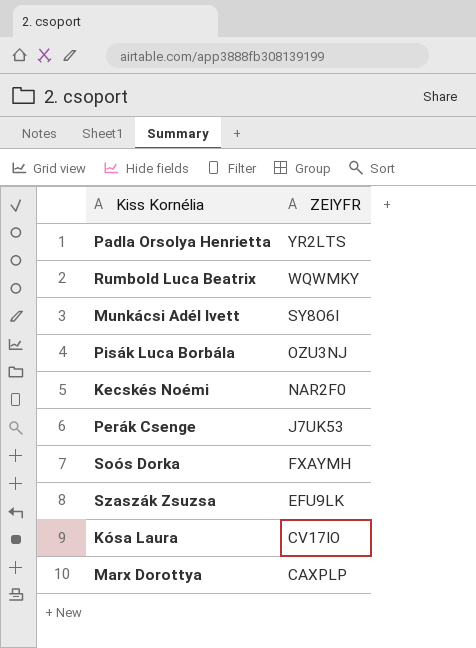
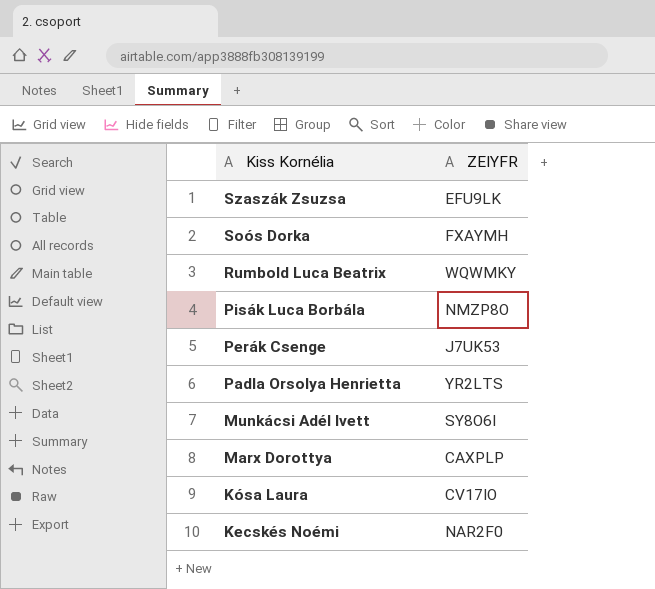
row order: ZEIYFR descending -> Kiss Kornélia descending
Pisák Luca Borbála | ZEIYFR: OZU3NJ -> NMZP8O

